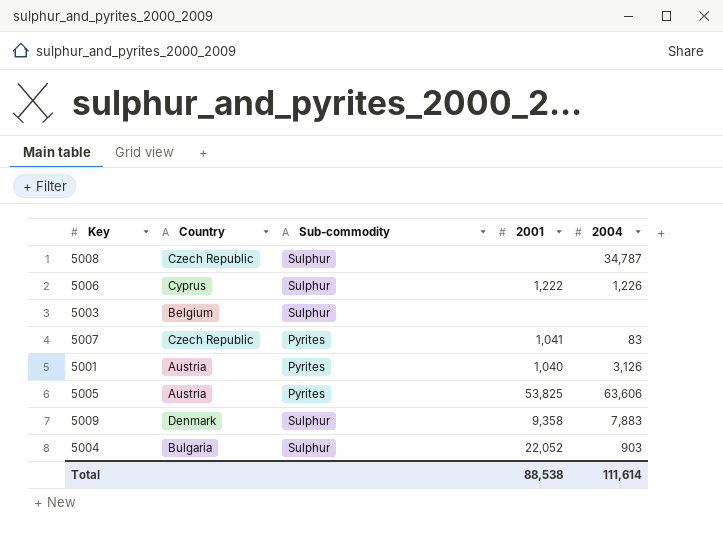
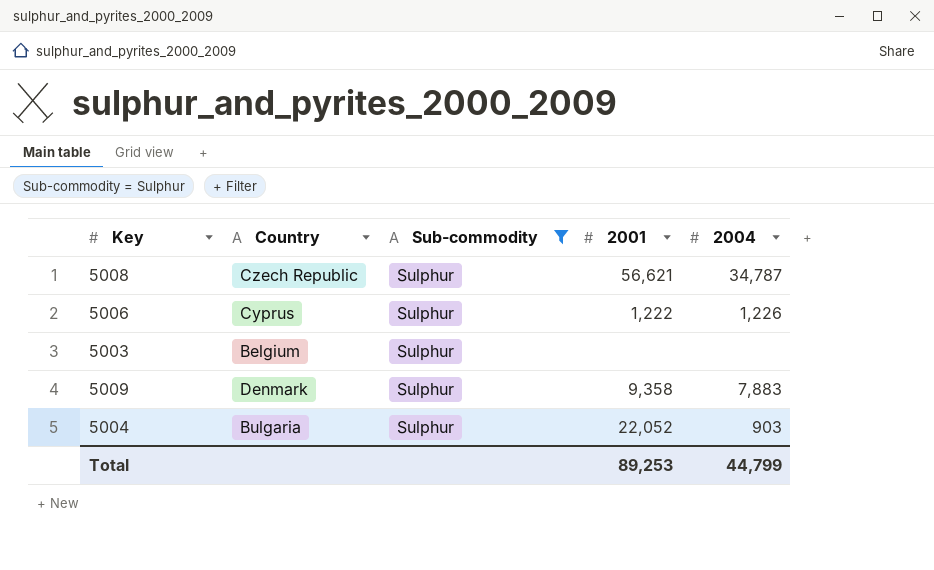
filter: none -> Sub-commodity = Sulphur
5008 | 2001: none -> 56,621
Total | 2001: 88,538 -> 89,253
Total | 2004: 111,614 -> 44,799

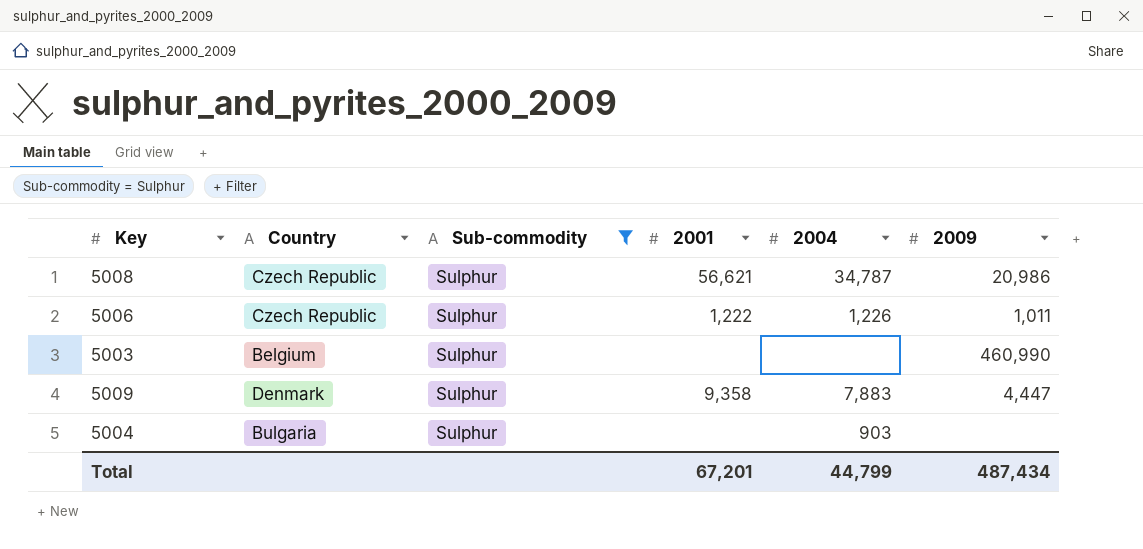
column 2009 | position: none -> 6
5006 | Country: Cyprus -> Czech Republic
5004 | 2001: 22,052 -> none
Total | 2001: 89,253 -> 67,201

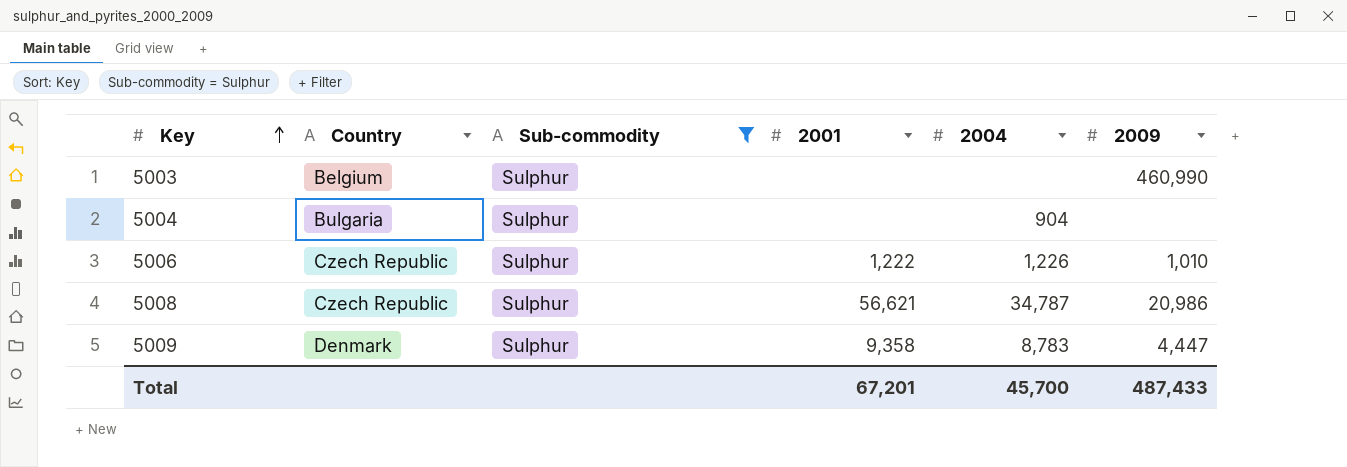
row order: none -> Key ascending
5004 | 2004: 903 -> 904
5006 | 2009: 1,011 -> 1,010
5009 | 2004: 7,883 -> 8,783
Total | 2004: 44,799 -> 45,700
Total | 2009: 487,434 -> 487,433

